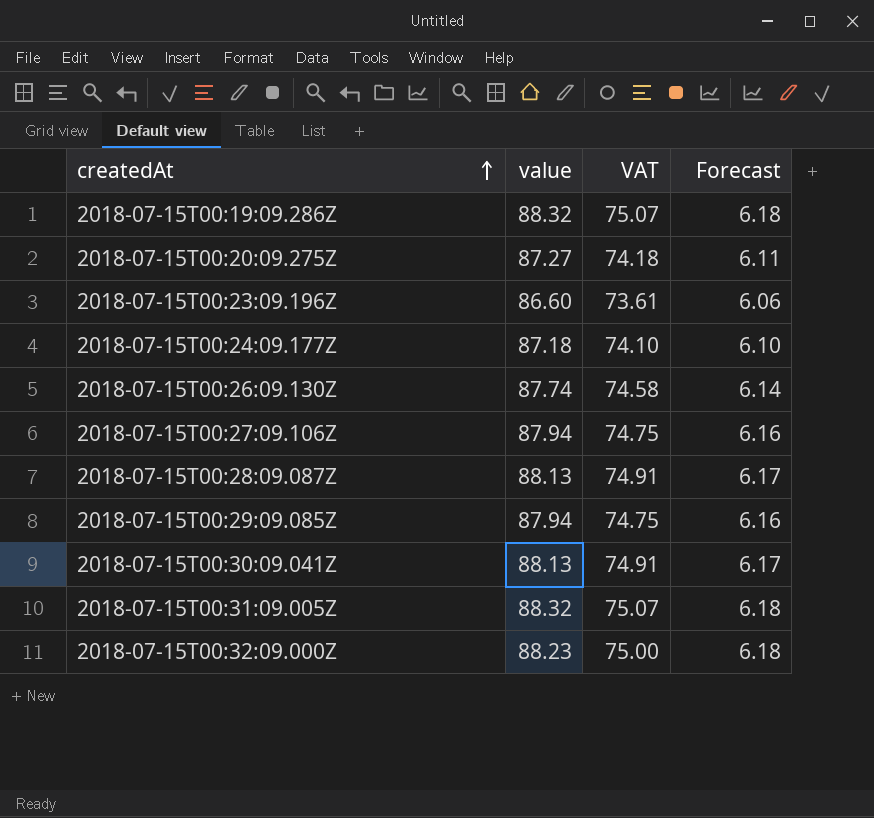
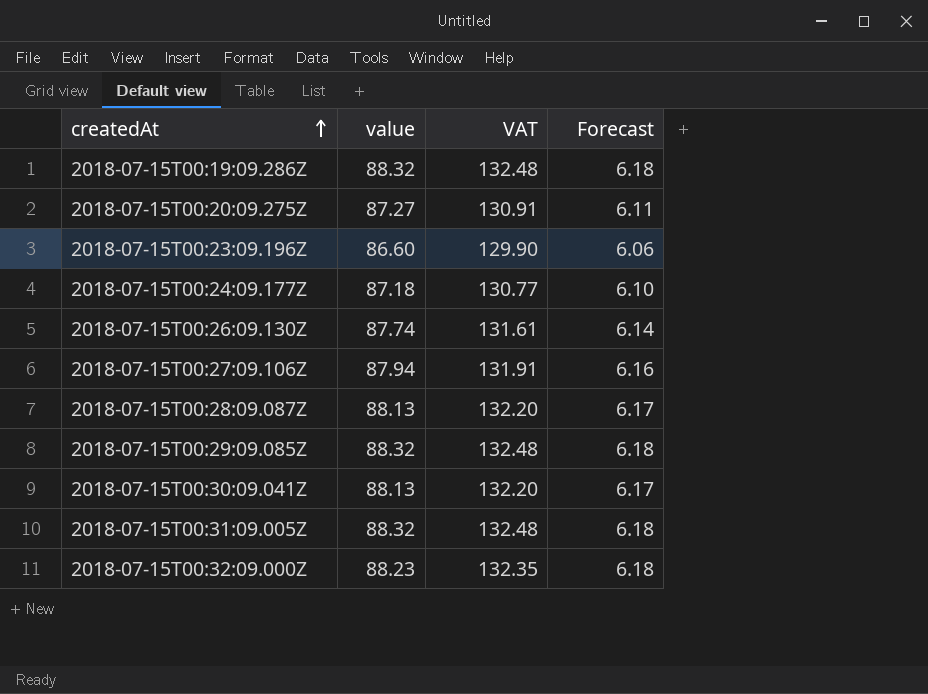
column VAT | formula: [value] * 0.85 -> [value] * 1.5
2018-07-15T00:29:09.085Z | value: 87.94 -> 88.32
2018-07-15T00:29:09.085Z | Forecast: 6.16 -> 6.18

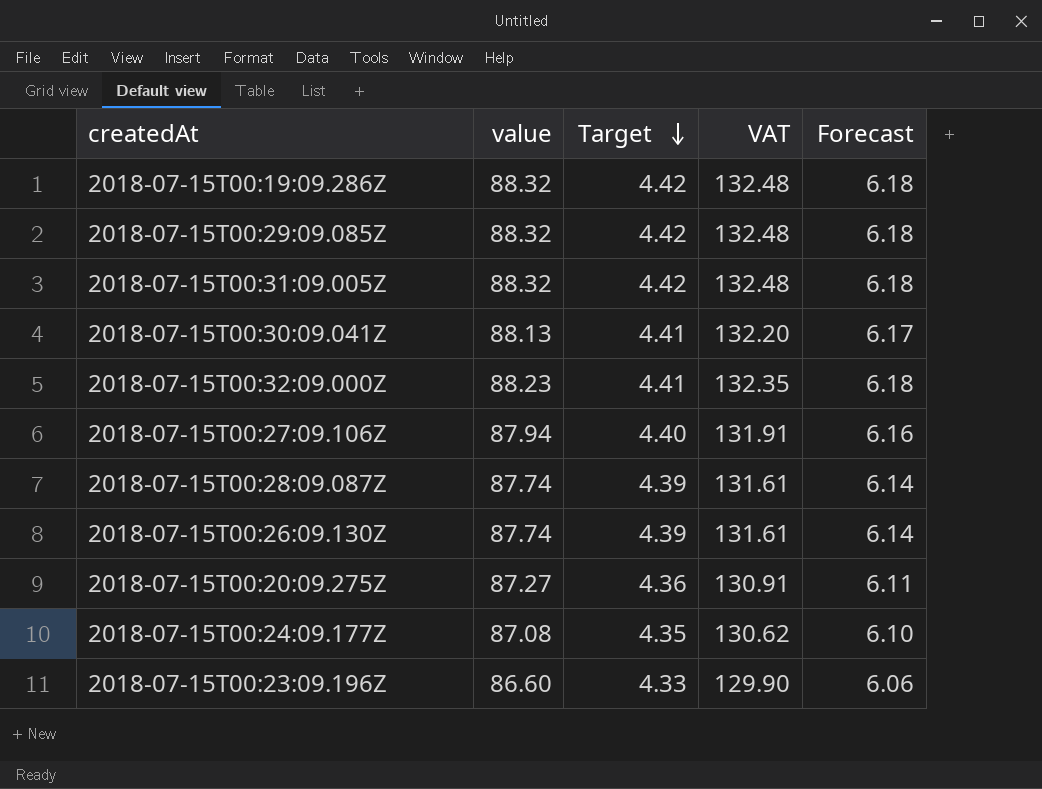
row order: createdAt ascending -> Target descending
column Target | formula: none -> [value] * 0.05
2018-07-15T00:28:09.087Z | value: 88.13 -> 87.74
2018-07-15T00:28:09.087Z | VAT: 132.20 -> 131.61
2018-07-15T00:28:09.087Z | Forecast: 6.17 -> 6.14
2018-07-15T00:24:09.177Z | value: 87.18 -> 87.08
2018-07-15T00:24:09.177Z | VAT: 130.77 -> 130.62

